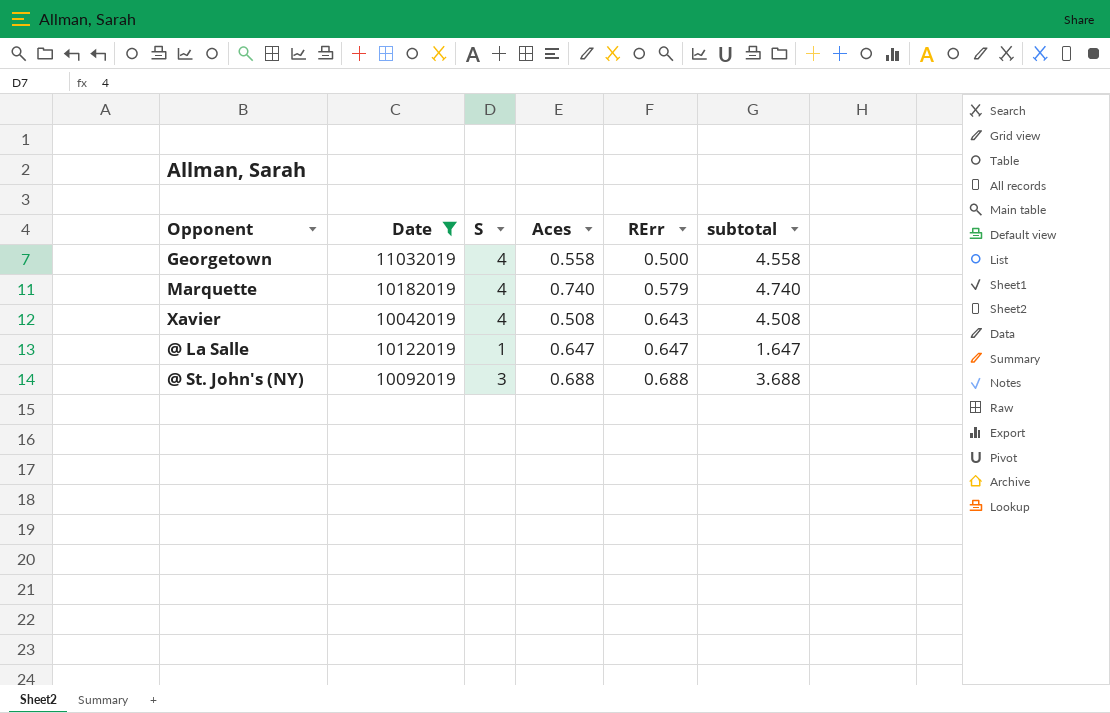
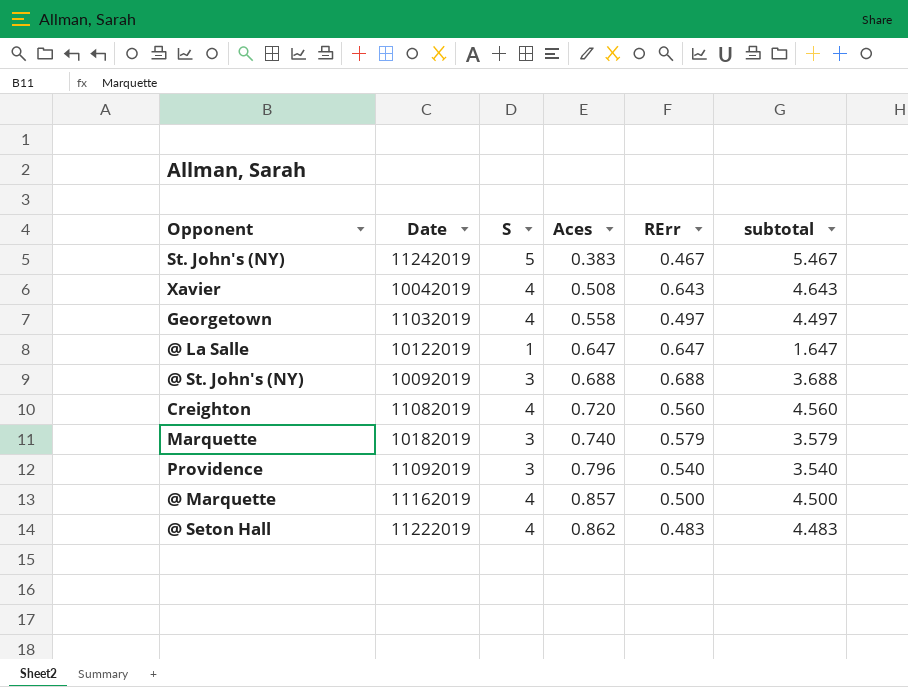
filter: Date <= 11032019 -> none
row order: RErr ascending -> Aces ascending
column subtotal | formula: [S] + [Aces] -> [S] + [RErr]
Georgetown | RErr: 0.500 -> 0.497
Marquette | S: 4 -> 3

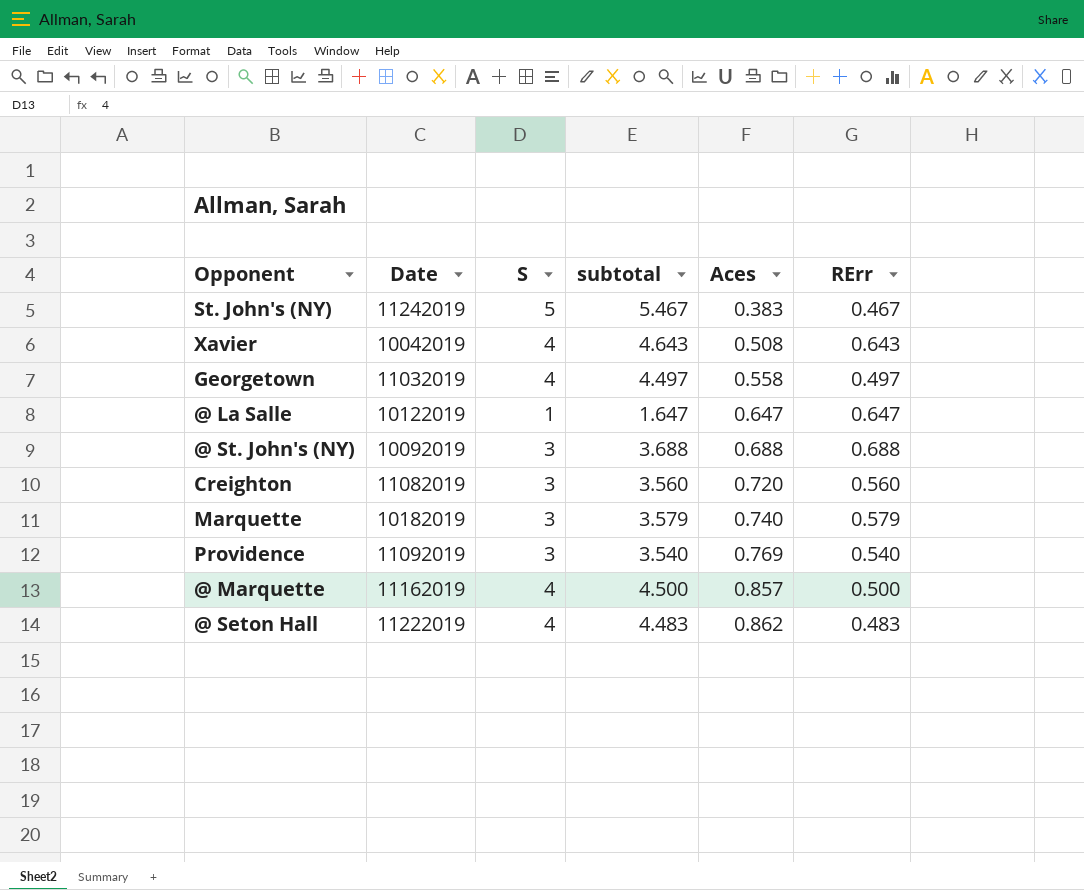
column subtotal | position: 6 -> 4
Creighton | S: 4 -> 3
Creighton | subtotal: 4.560 -> 3.560
Providence | Aces: 0.796 -> 0.769

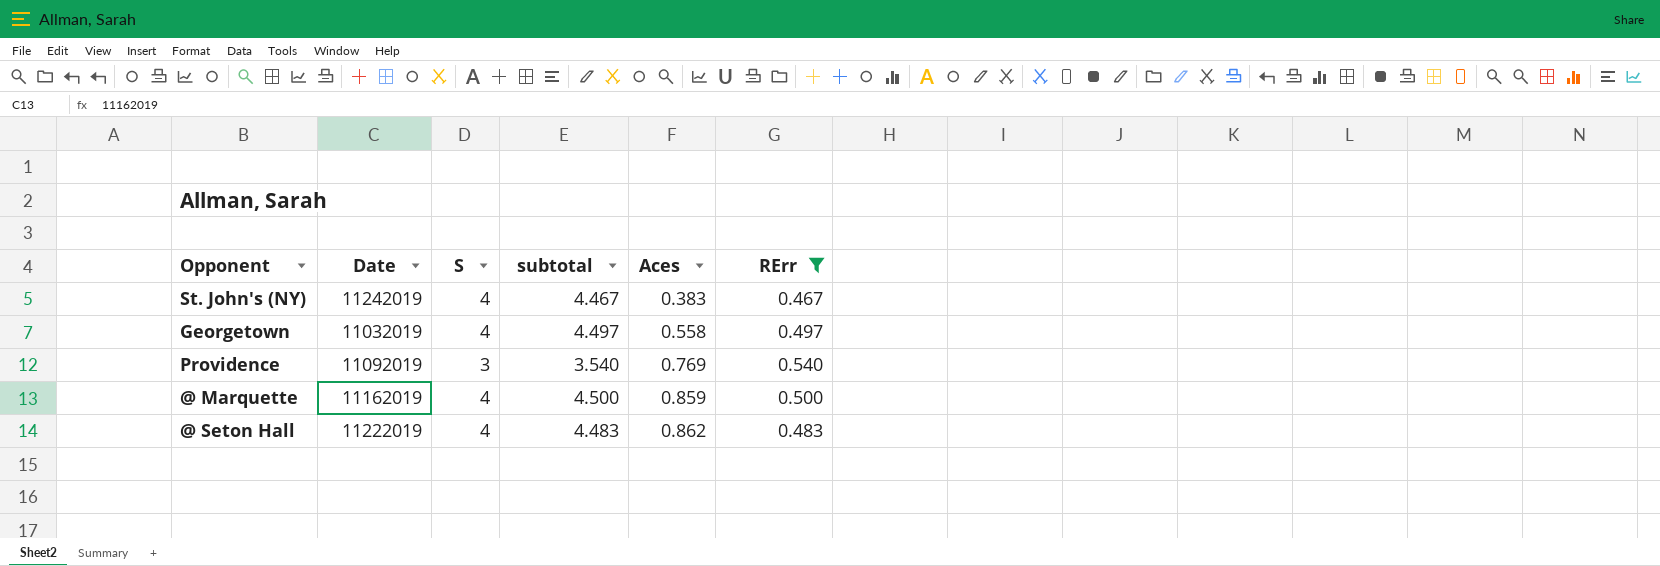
filter: none -> RErr <= 0.540
St. John's (NY) | S: 5 -> 4
St. John's (NY) | subtotal: 5.467 -> 4.467
@ Marquette | Aces: 0.857 -> 0.859

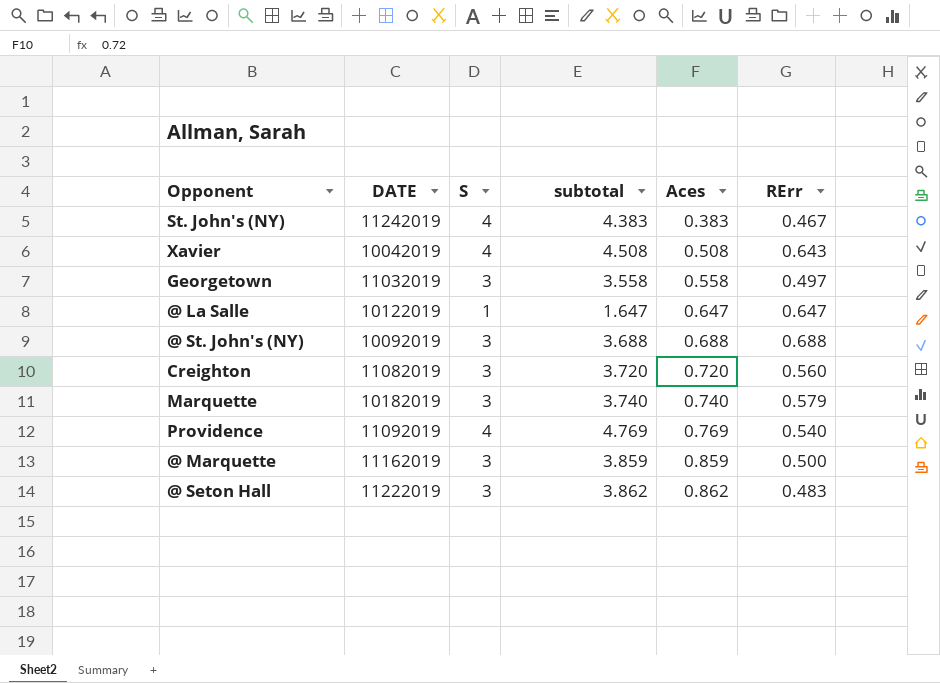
filter: RErr <= 0.540 -> none
column name: Date -> DATE
column subtotal | formula: [S] + [RErr] -> [S] + [Aces]
Georgetown | S: 4 -> 3
Providence | S: 3 -> 4
@ Marquette | S: 4 -> 3
@ Seton Hall | S: 4 -> 3

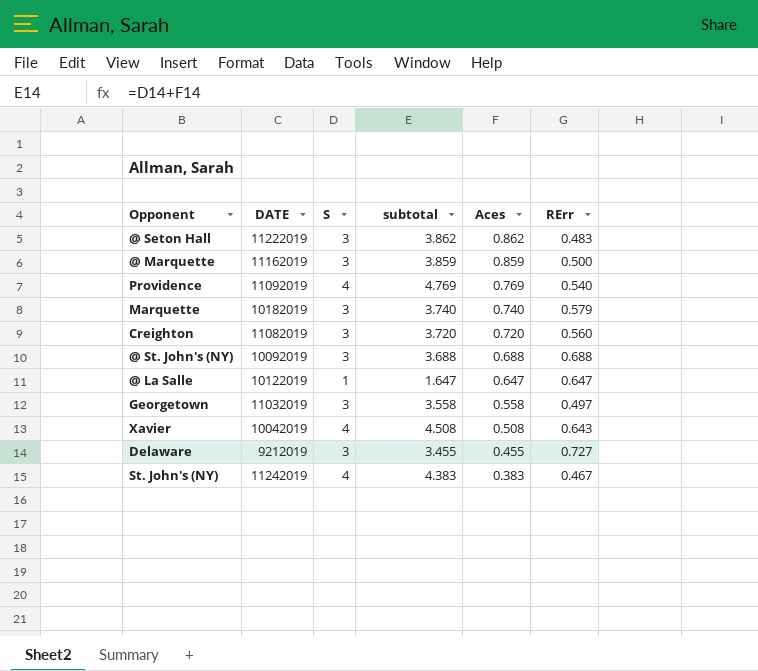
row order: Aces ascending -> Aces descending
row Delaware: none -> 9212019 | 3 | 3.455 | 0.455 | 0.727

